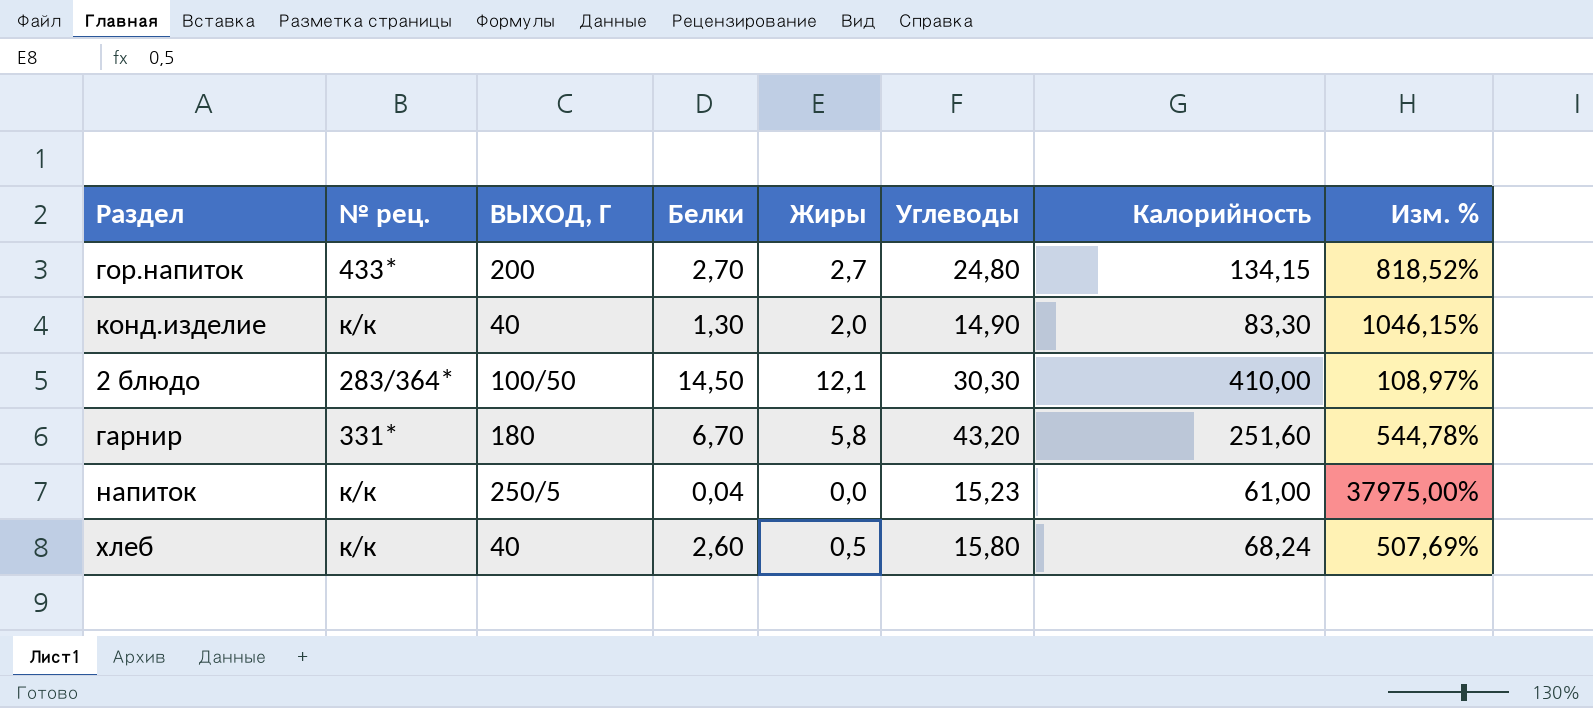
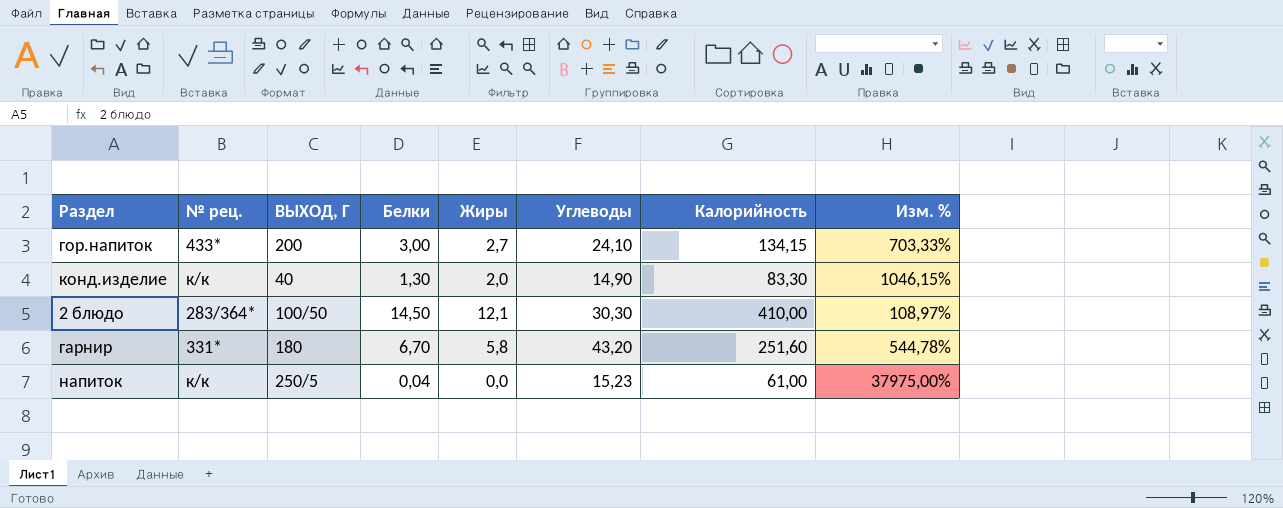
row хлеб: к/к | 40 | 2,60 | 0,5 | 15,80 | 68,24 | 507,69% -> none
гор.напиток | Белки: 2,70 -> 3,00
гор.напиток | Углеводы: 24,80 -> 24,10
гор.напиток | Изм. %: 818,52% -> 703,33%

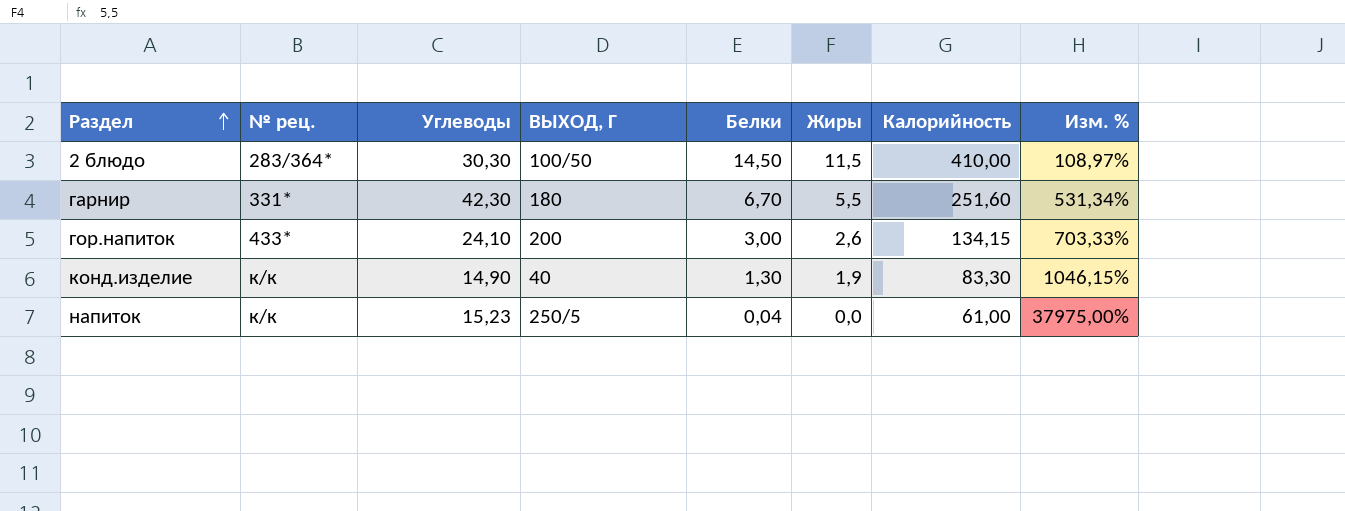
row order: none -> Раздел ascending
column Углеводы | position: 6 -> 3
2 блюдо | Жиры: 12,1 -> 11,5
гарнир | Углеводы: 43,20 -> 42,30
гарнир | Жиры: 5,8 -> 5,5
гарнир | Изм. %: 544,78% -> 531,34%
гор.напиток | Жиры: 2,7 -> 2,6
конд.изделие | Жиры: 2,0 -> 1,9

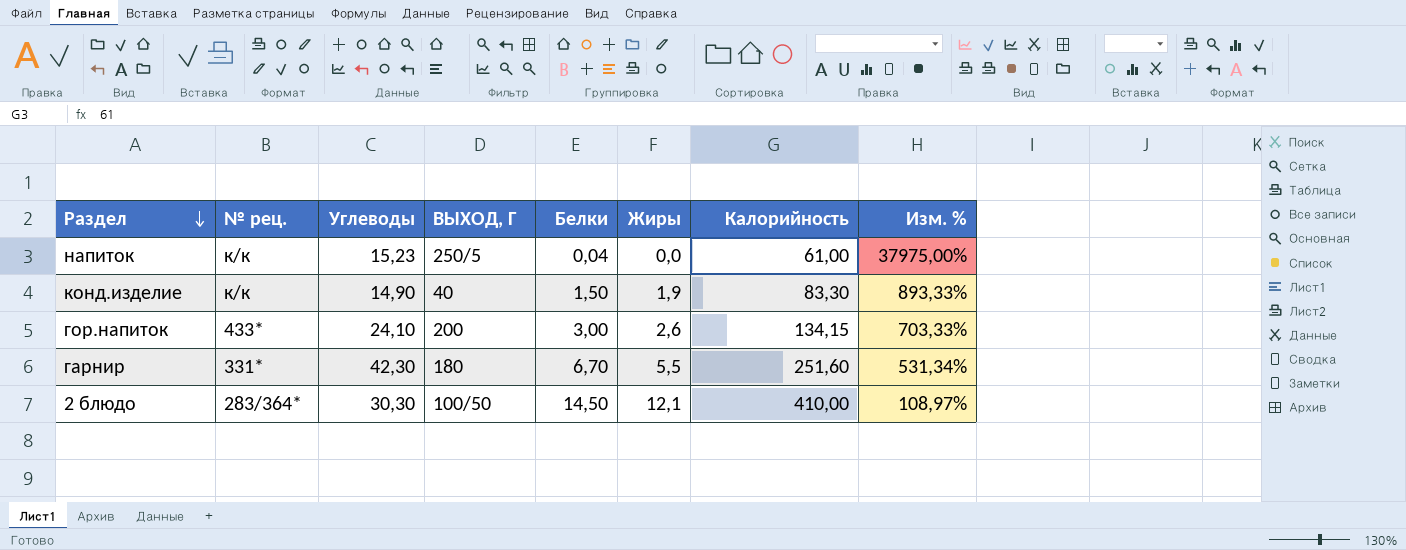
row order: Раздел ascending -> Раздел descending
конд.изделие | Белки: 1,30 -> 1,50
конд.изделие | Изм. %: 1046,15% -> 893,33%
2 блюдо | Жиры: 11,5 -> 12,1

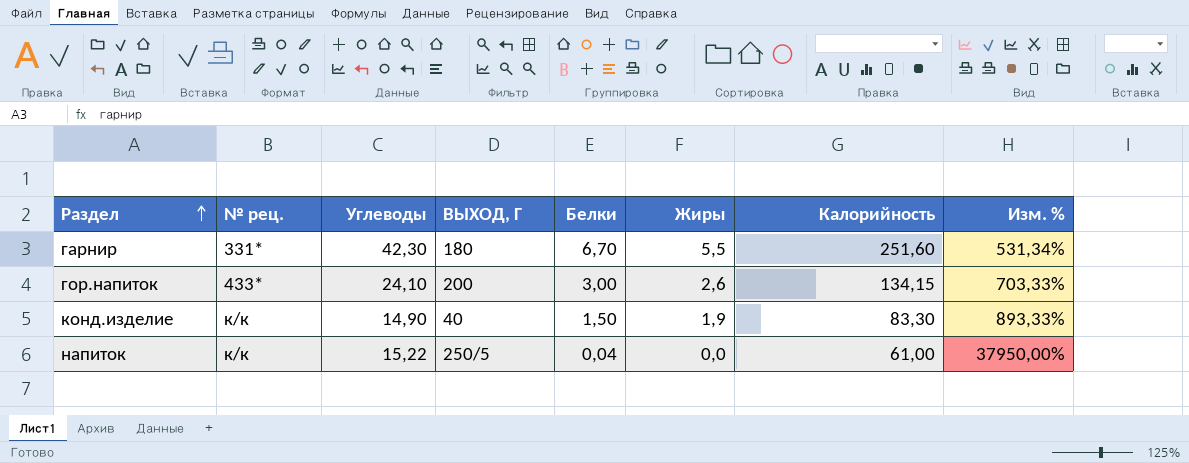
row order: Раздел descending -> Раздел ascending
row 2 блюдо: 283/364* | 30,30 | 100/50 | 14,50 | 12,1 | 410,00 | 108,97% -> none
напиток | Углеводы: 15,23 -> 15,22
напиток | Изм. %: 37975,00% -> 37950,00%

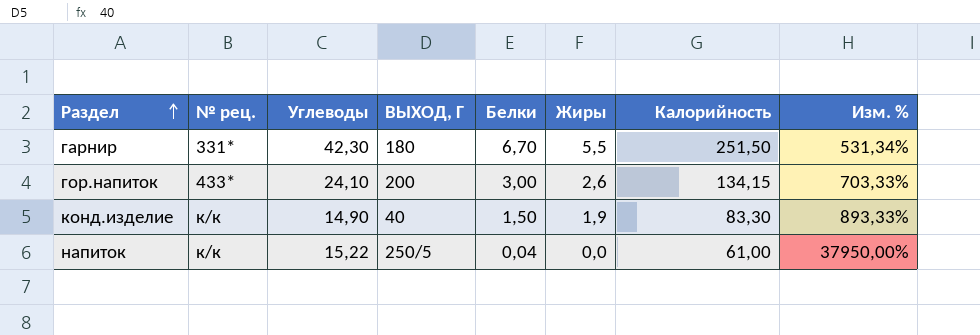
гарнир | Калорийность: 251,60 -> 251,50

